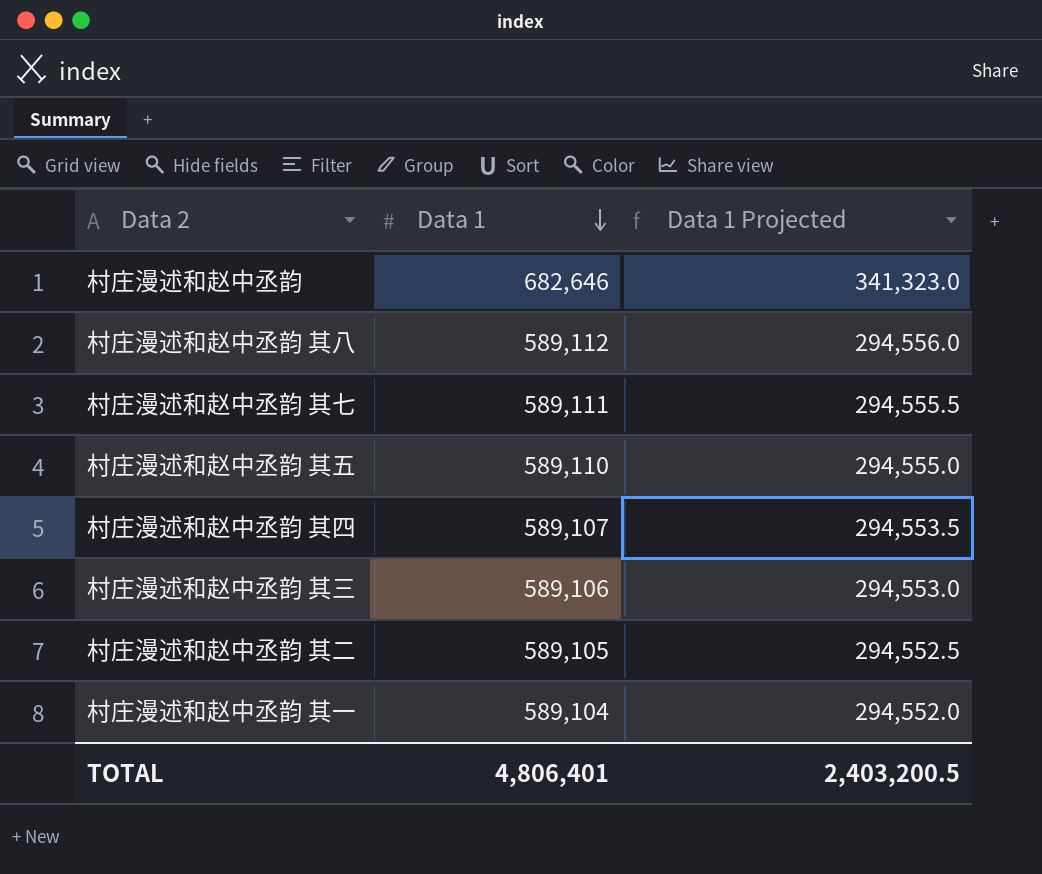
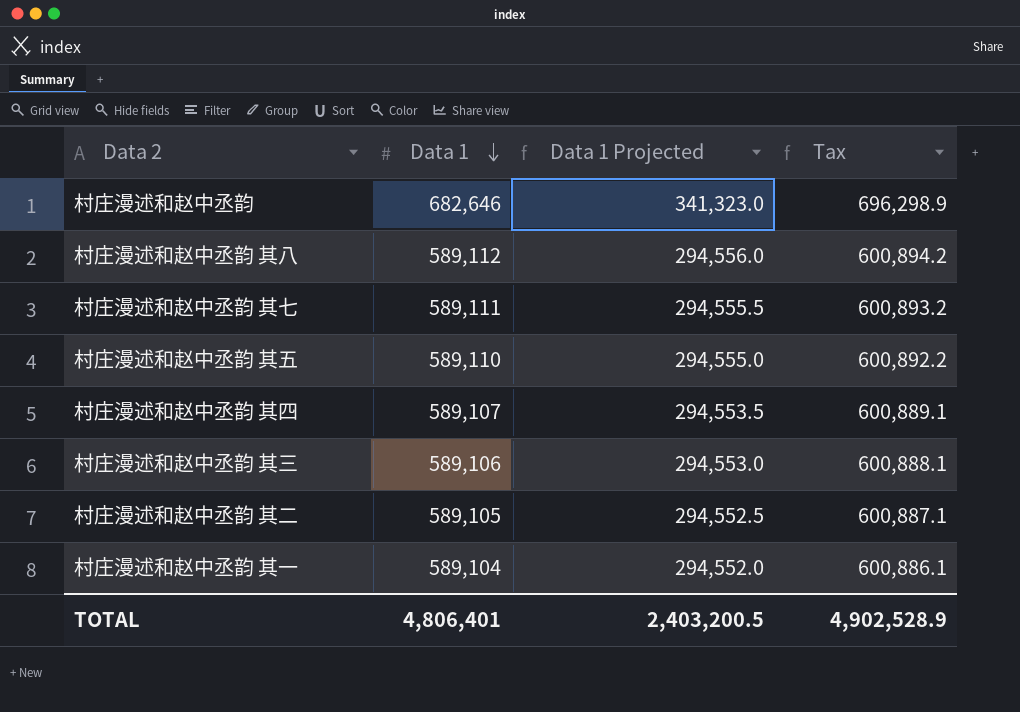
column Tax | formula: none -> [Data 1] * 1.02

